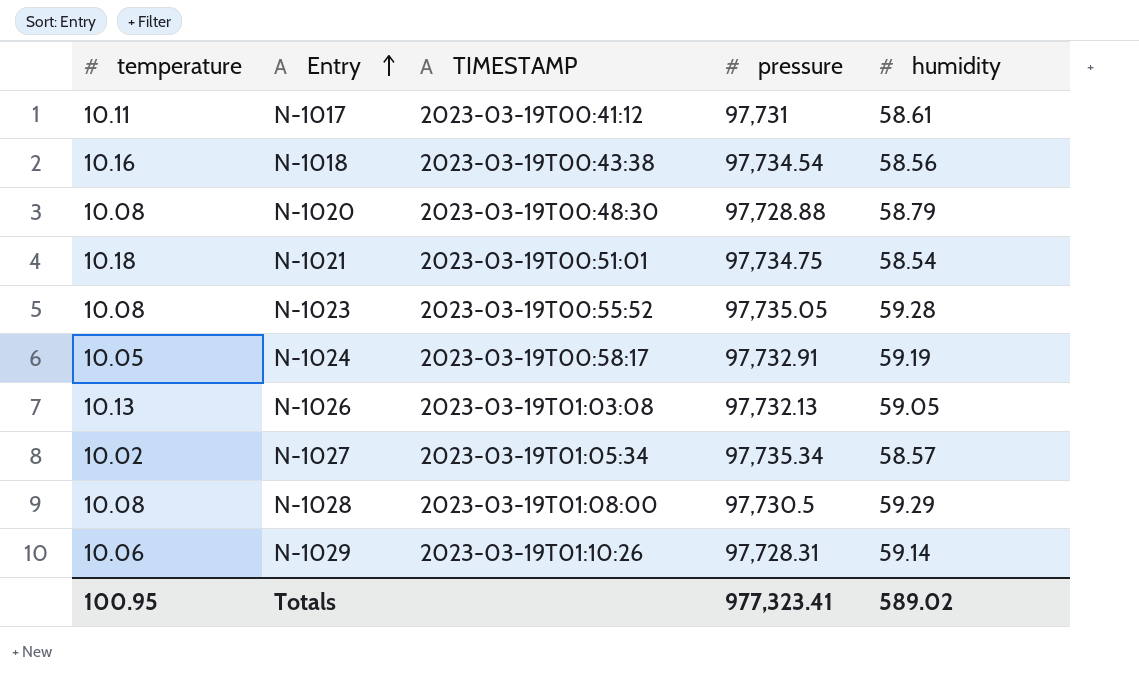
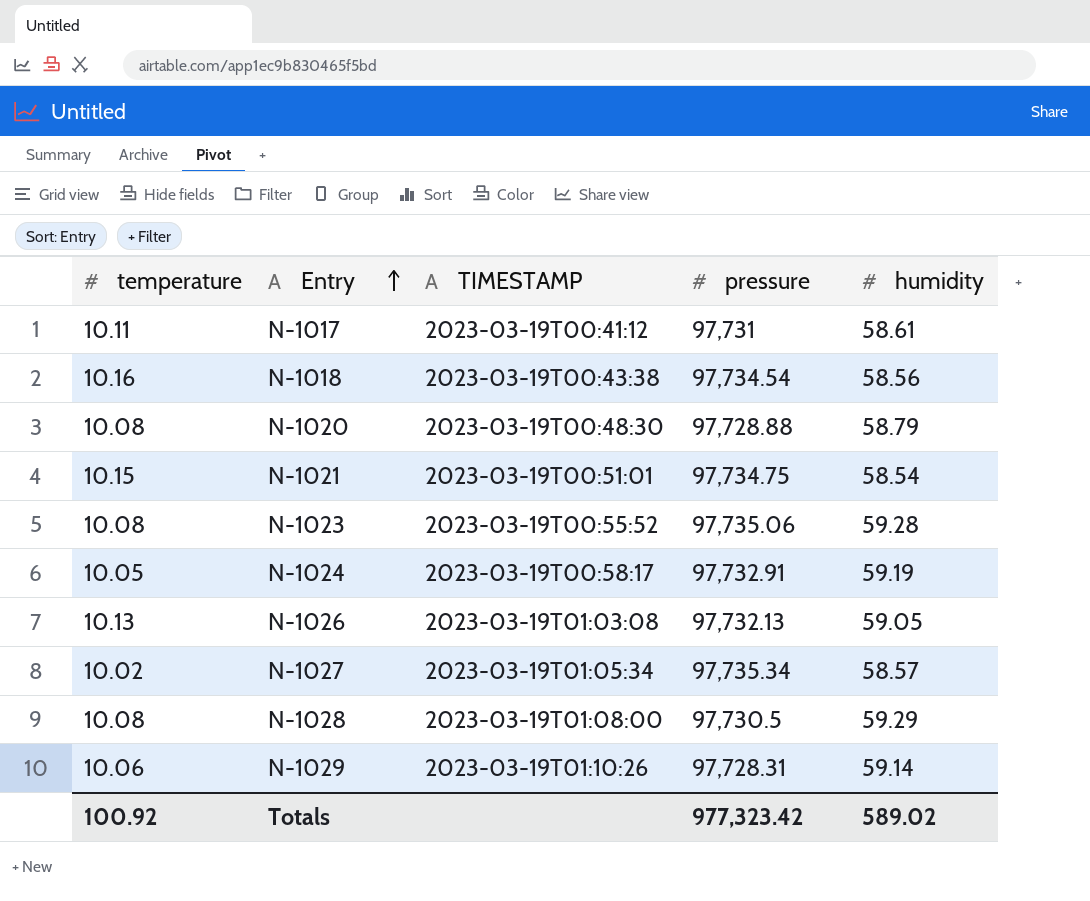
N-1021 | temperature: 10.18 -> 10.15
N-1023 | pressure: 97,735.05 -> 97,735.06
Totals | temperature: 100.95 -> 100.92
Totals | pressure: 977,323.41 -> 977,323.42

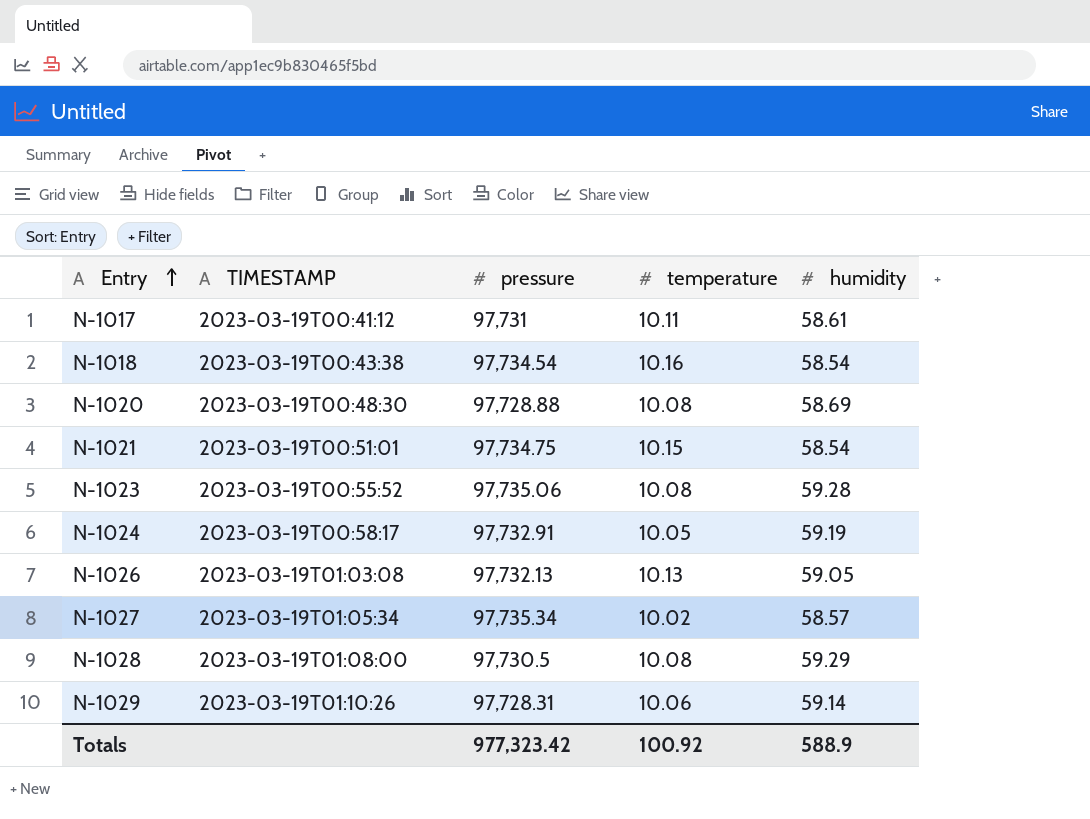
column temperature | position: 1 -> 4
N-1018 | humidity: 58.56 -> 58.54
N-1020 | humidity: 58.79 -> 58.69
Totals | humidity: 589.02 -> 588.9

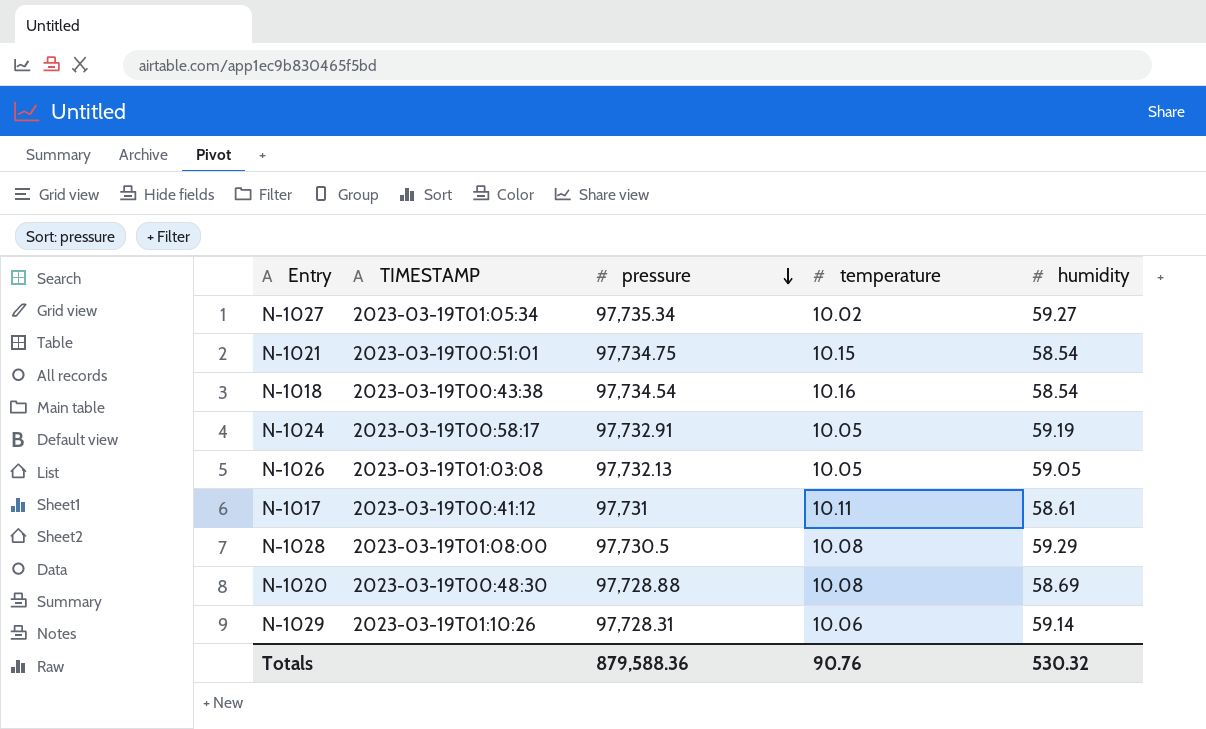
row order: Entry ascending -> pressure descending
row N-1023: 2023-03-19T00:55:52 | 97,735.06 | 10.08 | 59.28 -> none
N-1027 | humidity: 58.57 -> 59.27
N-1026 | temperature: 10.13 -> 10.05
Totals | pressure: 977,323.42 -> 879,588.36
Totals | temperature: 100.92 -> 90.76
Totals | humidity: 588.9 -> 530.32

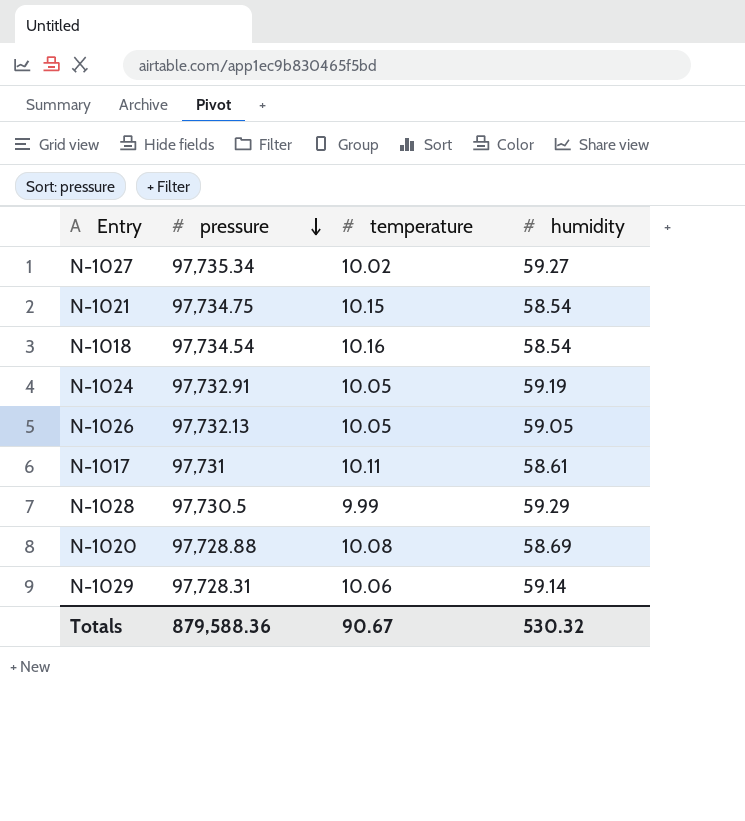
column TIMESTAMP | position: 2 -> none
N-1028 | temperature: 10.08 -> 9.99
Totals | temperature: 90.76 -> 90.67

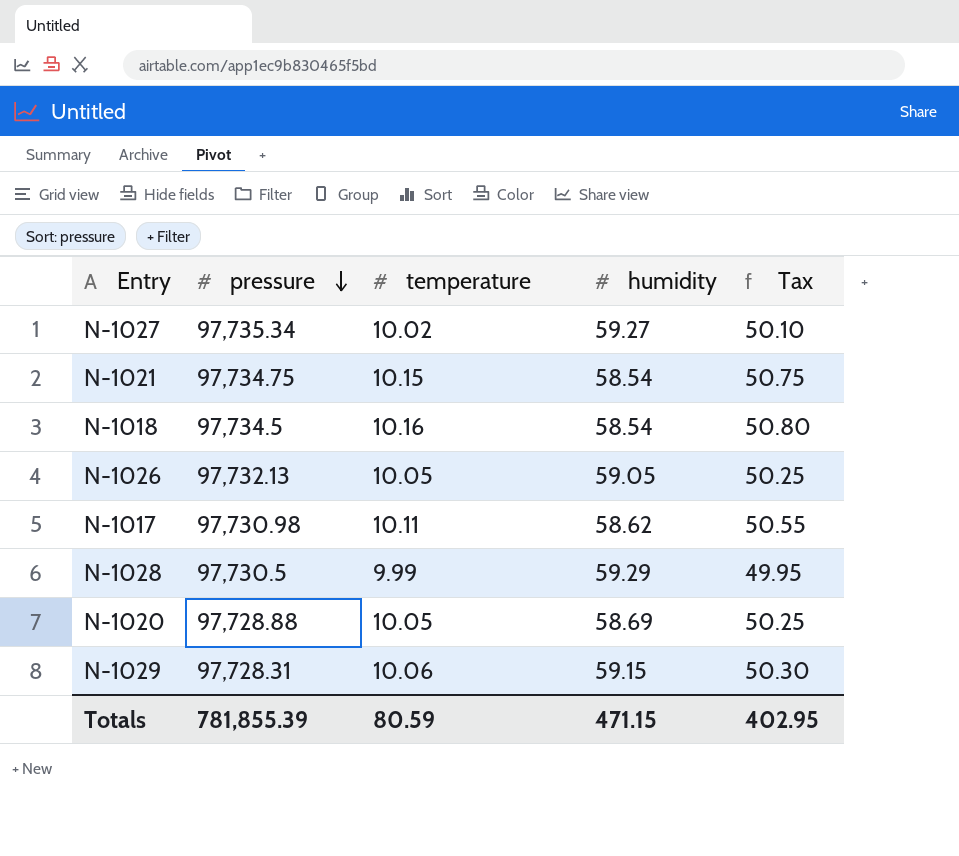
column Tax | formula: none -> [temperature] * 5
row N-1024: 97,732.91 | 10.05 | 59.19 -> none
N-1018 | pressure: 97,734.54 -> 97,734.5
N-1017 | pressure: 97,731 -> 97,730.98
N-1017 | humidity: 58.61 -> 58.62
N-1020 | temperature: 10.08 -> 10.05
N-1029 | humidity: 59.14 -> 59.15
Totals | pressure: 879,588.36 -> 781,855.39
Totals | temperature: 90.67 -> 80.59
Totals | humidity: 530.32 -> 471.15

